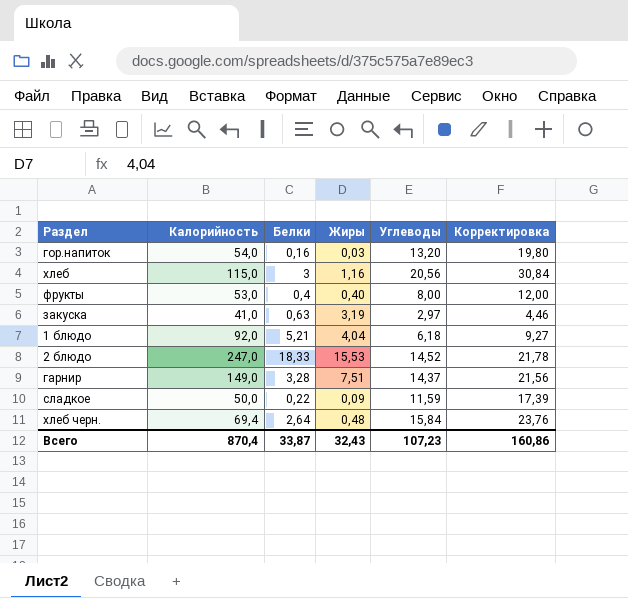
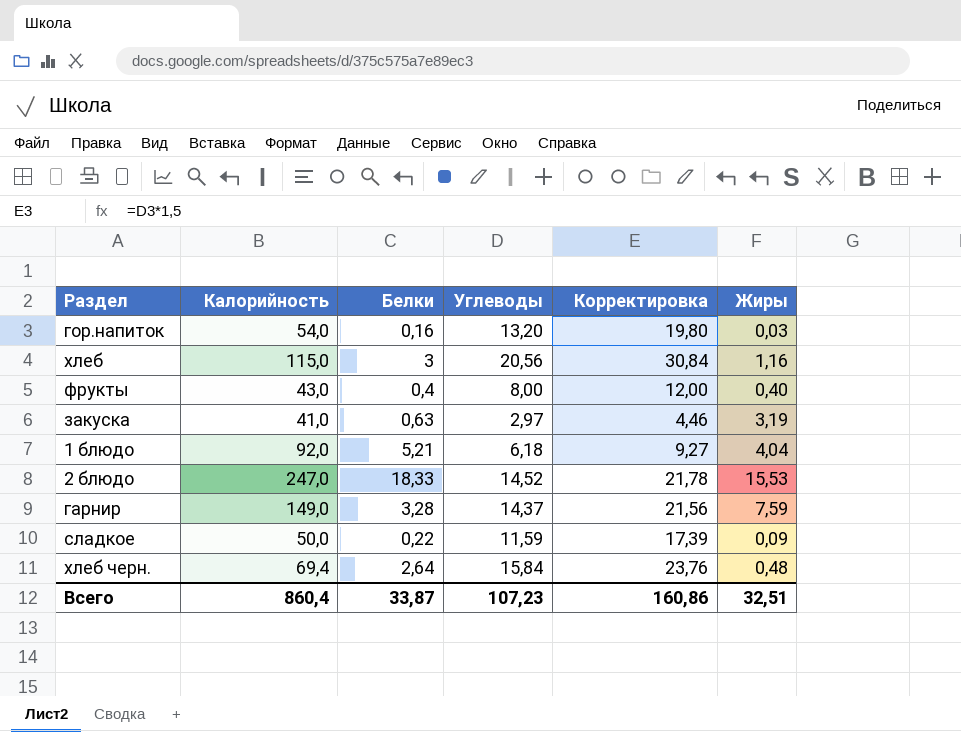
column Жиры | position: 4 -> 6
фрукты | Калорийность: 53,0 -> 43,0
гарнир | Жиры: 7,51 -> 7,59
Всего | Калорийность: 870,4 -> 860,4
Всего | Жиры: 32,43 -> 32,51

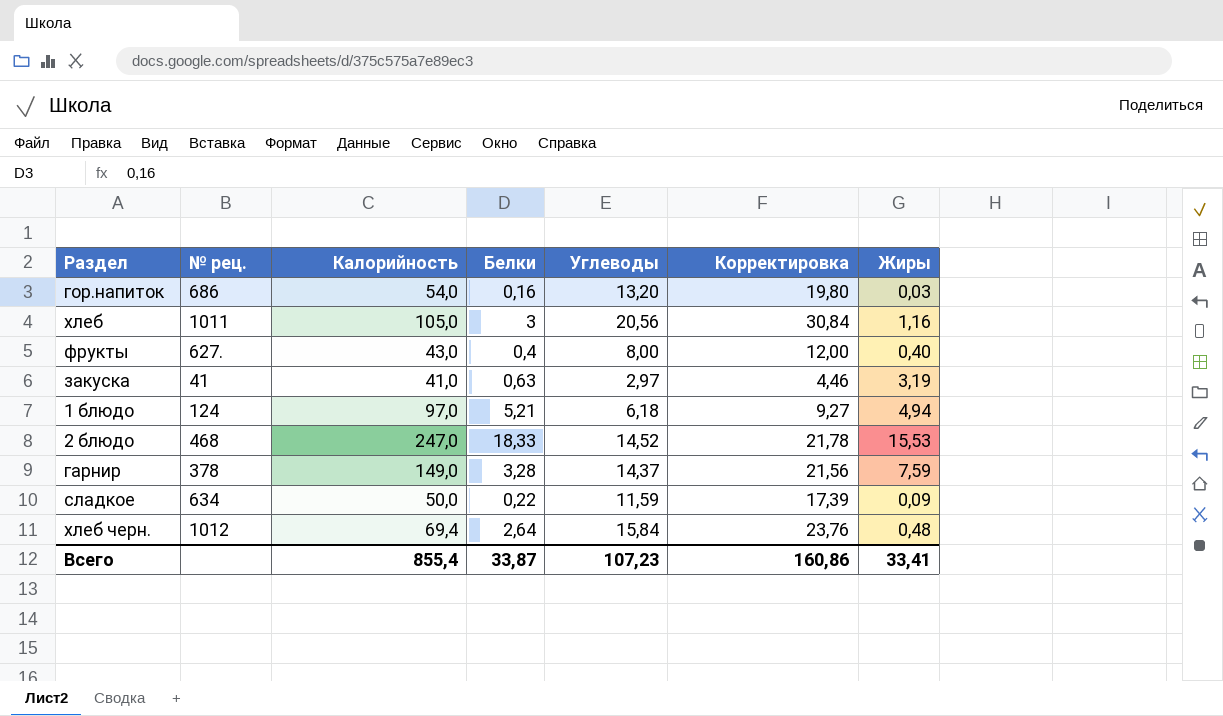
column № рец. | position: none -> 2
хлеб | Калорийность: 115,0 -> 105,0
1 блюдо | Калорийность: 92,0 -> 97,0
1 блюдо | Жиры: 4,04 -> 4,94
Всего | Калорийность: 860,4 -> 855,4
Всего | Жиры: 32,51 -> 33,41

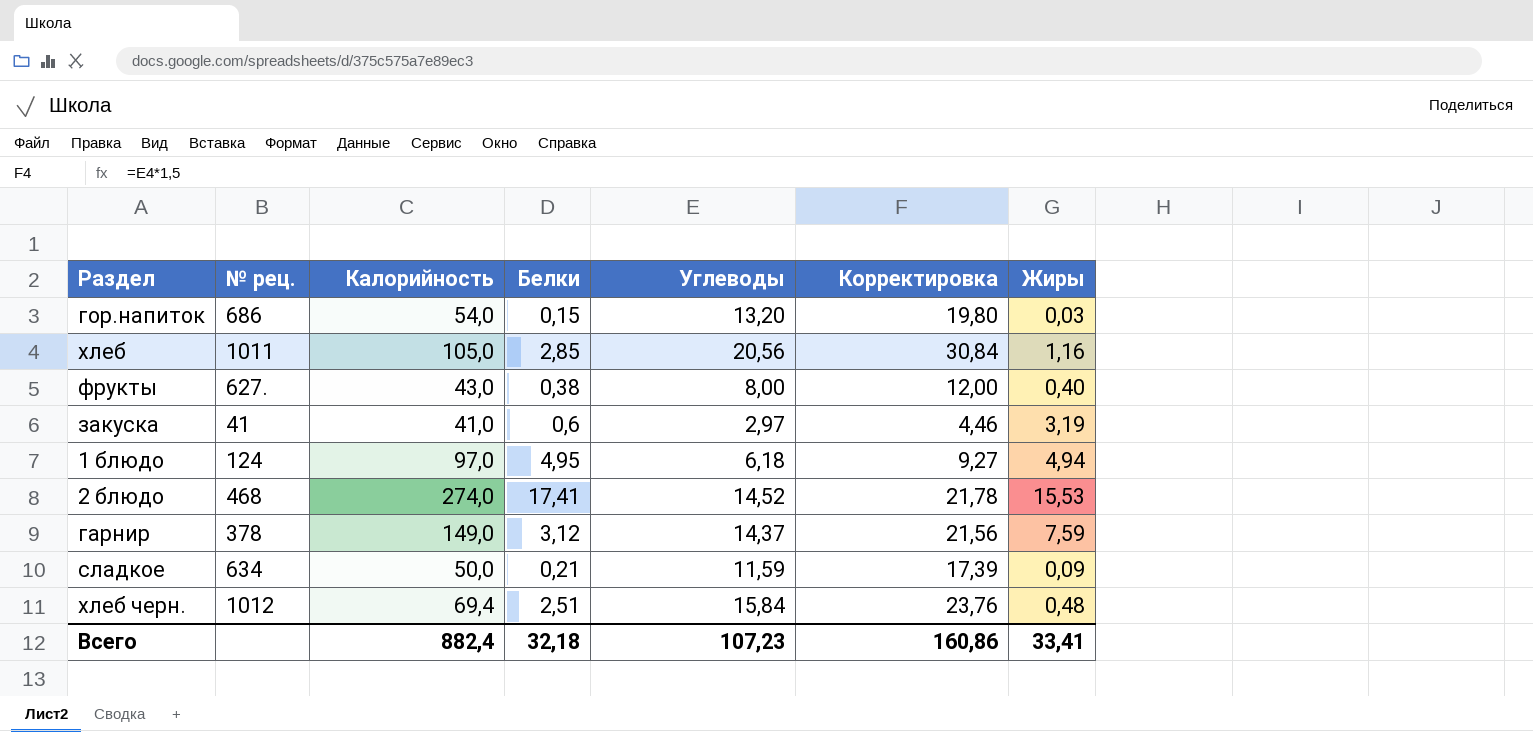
гор.напиток | Белки: 0,16 -> 0,15
хлеб | Белки: 3 -> 2,85
фрукты | Белки: 0,4 -> 0,38
закуска | Белки: 0,63 -> 0,6
1 блюдо | Белки: 5,21 -> 4,95
2 блюдо | Калорийность: 247,0 -> 274,0
2 блюдо | Белки: 18,33 -> 17,41
гарнир | Белки: 3,28 -> 3,12
сладкое | Белки: 0,22 -> 0,21
хлеб черн. | Белки: 2,64 -> 2,51
Всего | Калорийность: 855,4 -> 882,4
Всего | Белки: 33,87 -> 32,18

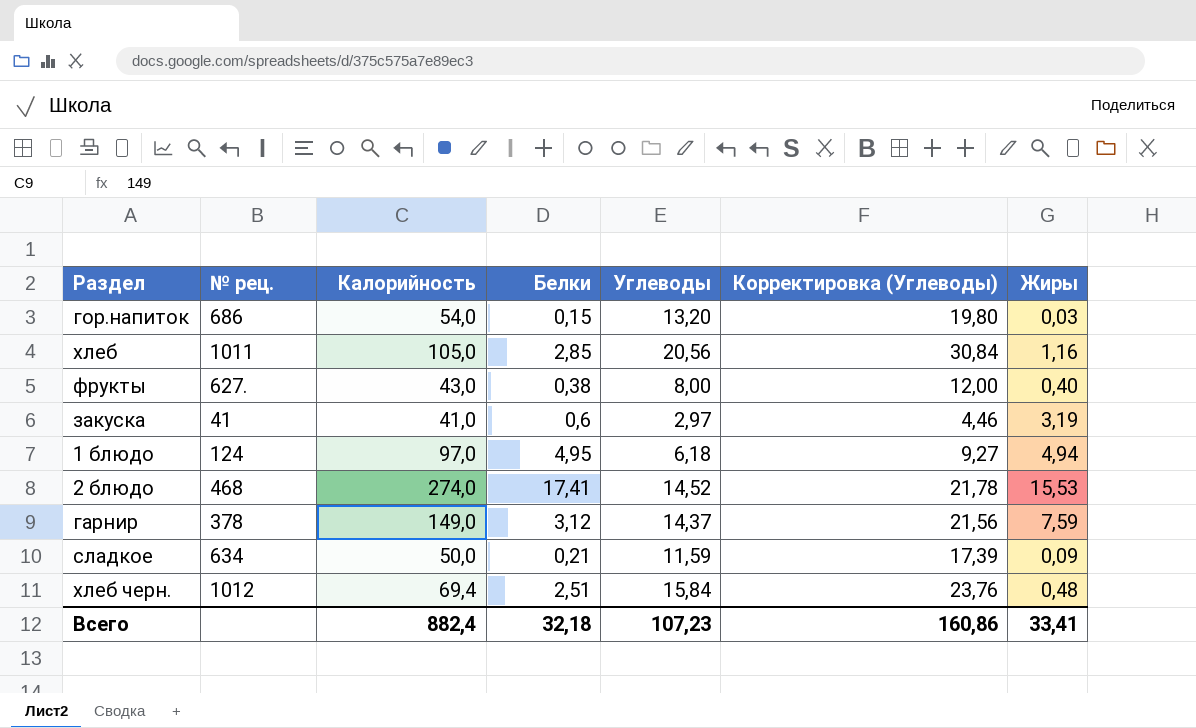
column name: Корректировка -> Корректировка (Углеводы)

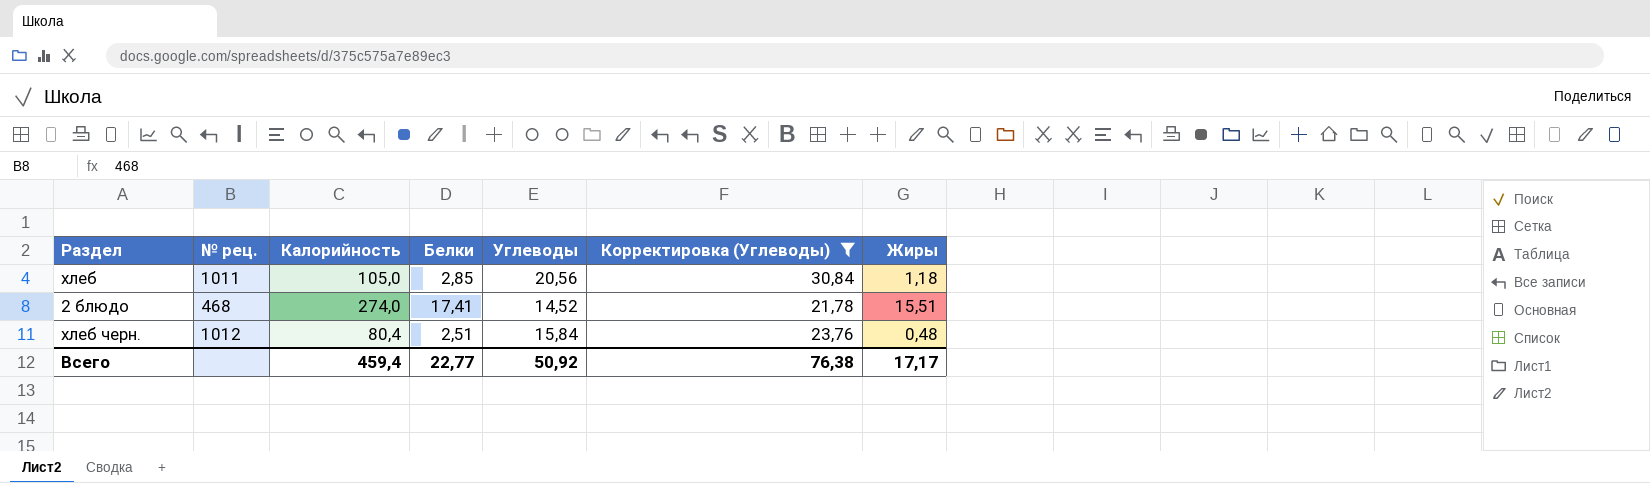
filter: none -> Корректировка (Углеводы) >= 21,78
хлеб | Жиры: 1,16 -> 1,18
2 блюдо | Жиры: 15,53 -> 15,51
хлеб черн. | Калорийность: 69,4 -> 80,4
Всего | Калорийность: 882,4 -> 459,4
Всего | Белки: 32,18 -> 22,77
Всего | Углеводы: 107,23 -> 50,92
Всего | Корректировка (Углеводы): 160,86 -> 76,38
Всего | Жиры: 33,41 -> 17,17

